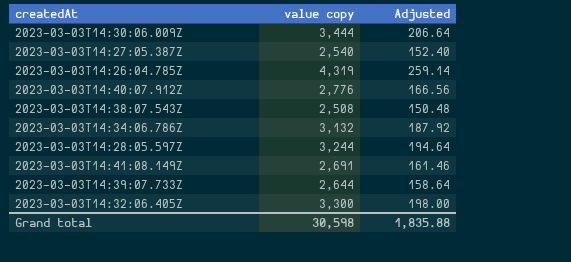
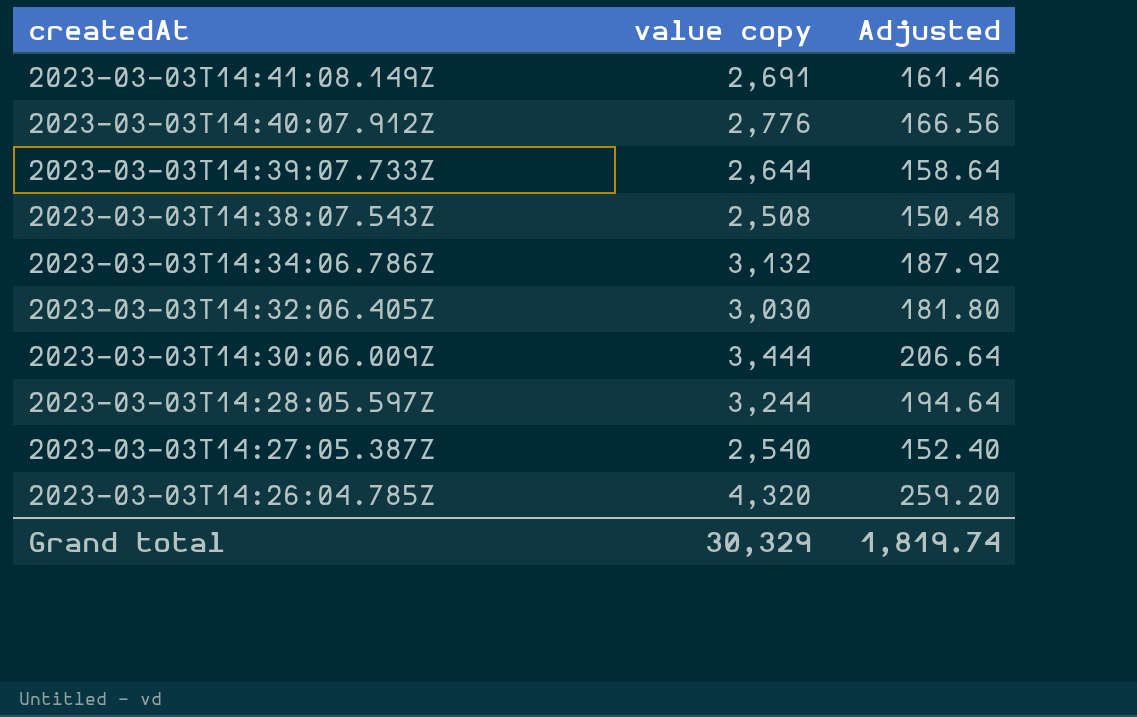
row order: none -> createdAt descending
2023-03-03T14:32:06.405Z | value copy: 3,300 -> 3,030
2023-03-03T14:32:06.405Z | Adjusted: 198.00 -> 181.80
2023-03-03T14:26:04.785Z | value copy: 4,319 -> 4,320
2023-03-03T14:26:04.785Z | Adjusted: 259.14 -> 259.20
Grand total | value copy: 30,598 -> 30,329
Grand total | Adjusted: 1,835.88 -> 1,819.74

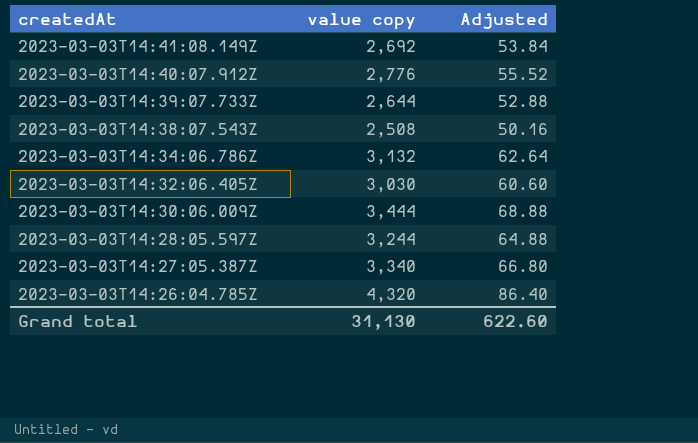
column Adjusted | formula: [value copy] * 0.06 -> [value copy] * 0.02
2023-03-03T14:41:08.149Z | value copy: 2,691 -> 2,692
2023-03-03T14:27:05.387Z | value copy: 2,540 -> 3,340
Grand total | value copy: 30,329 -> 31,130
Grand total | Adjusted: 1,819.74 -> 622.60

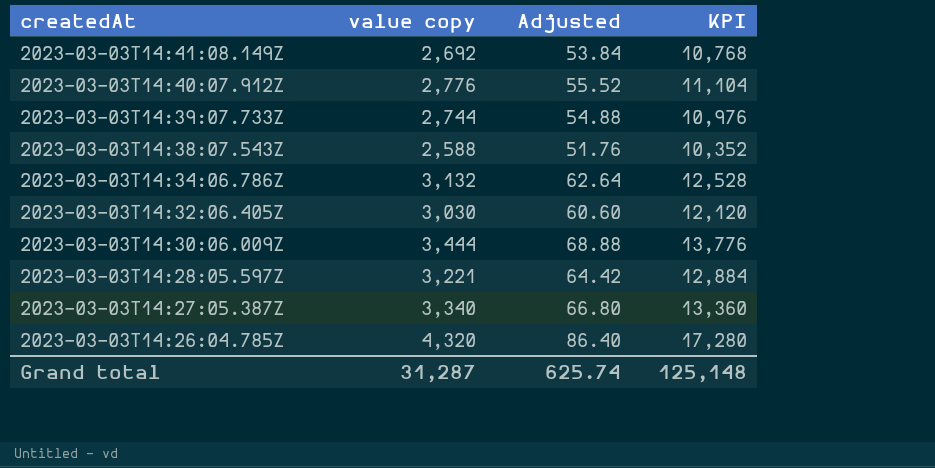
column KPI | formula: none -> [value copy] * 4
2023-03-03T14:39:07.733Z | value copy: 2,644 -> 2,744
2023-03-03T14:39:07.733Z | Adjusted: 52.88 -> 54.88
2023-03-03T14:38:07.543Z | value copy: 2,508 -> 2,588
2023-03-03T14:38:07.543Z | Adjusted: 50.16 -> 51.76
2023-03-03T14:28:05.597Z | value copy: 3,244 -> 3,221
2023-03-03T14:28:05.597Z | Adjusted: 64.88 -> 64.42
Grand total | value copy: 31,130 -> 31,287
Grand total | Adjusted: 622.60 -> 625.74

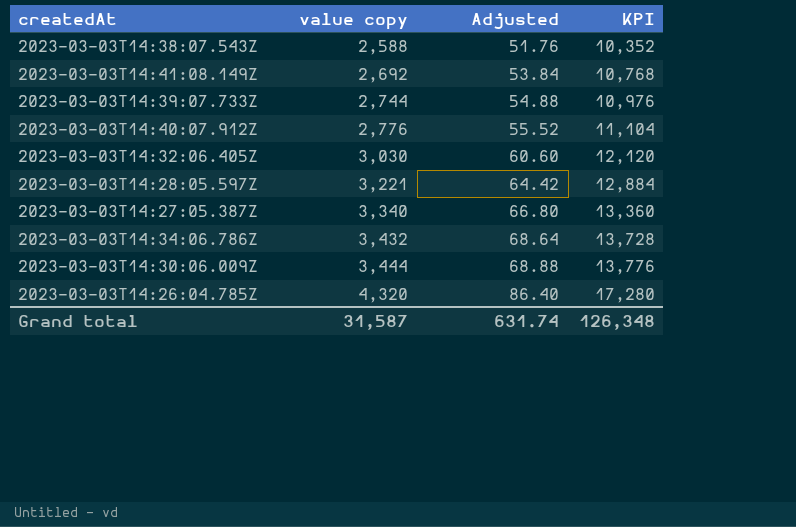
row order: createdAt descending -> value copy ascending
2023-03-03T14:34:06.786Z | value copy: 3,132 -> 3,432
2023-03-03T14:34:06.786Z | Adjusted: 62.64 -> 68.64
2023-03-03T14:34:06.786Z | KPI: 12,528 -> 13,728
Grand total | value copy: 31,287 -> 31,587
Grand total | Adjusted: 625.74 -> 631.74
Grand total | KPI: 125,148 -> 126,348

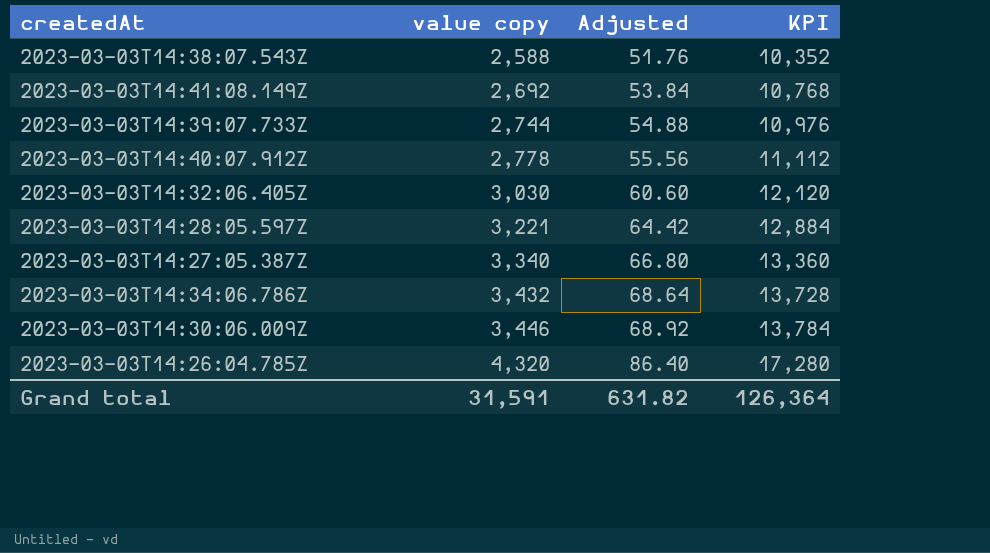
2023-03-03T14:40:07.912Z | value copy: 2,776 -> 2,778
2023-03-03T14:40:07.912Z | Adjusted: 55.52 -> 55.56
2023-03-03T14:40:07.912Z | KPI: 11,104 -> 11,112
2023-03-03T14:30:06.009Z | value copy: 3,444 -> 3,446
2023-03-03T14:30:06.009Z | Adjusted: 68.88 -> 68.92
2023-03-03T14:30:06.009Z | KPI: 13,776 -> 13,784
Grand total | value copy: 31,587 -> 31,591
Grand total | Adjusted: 631.74 -> 631.82
Grand total | KPI: 126,348 -> 126,364

